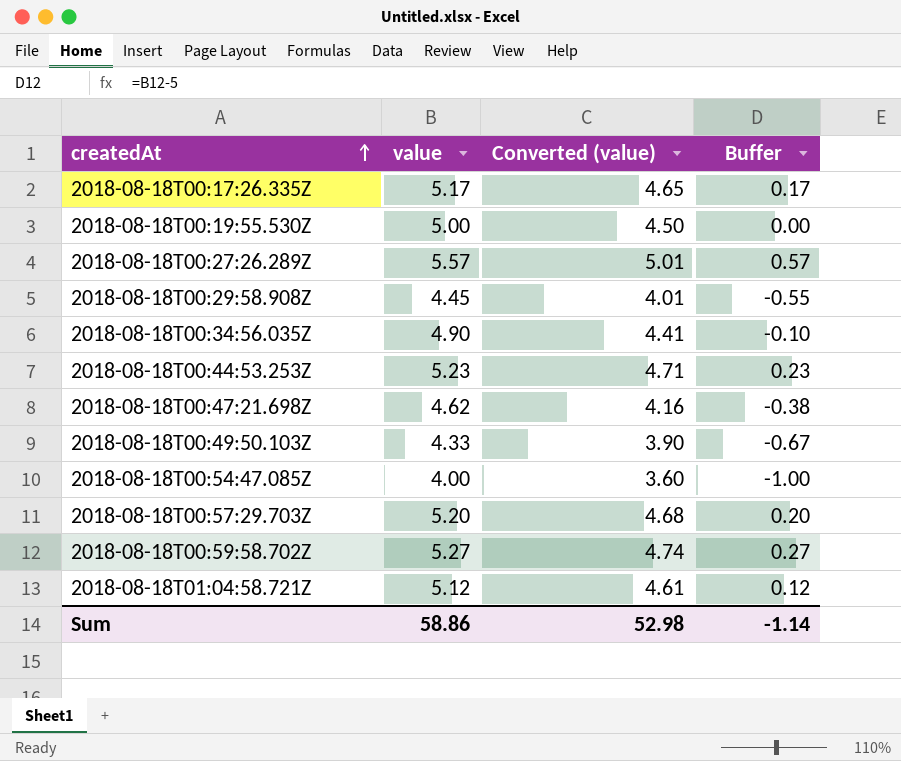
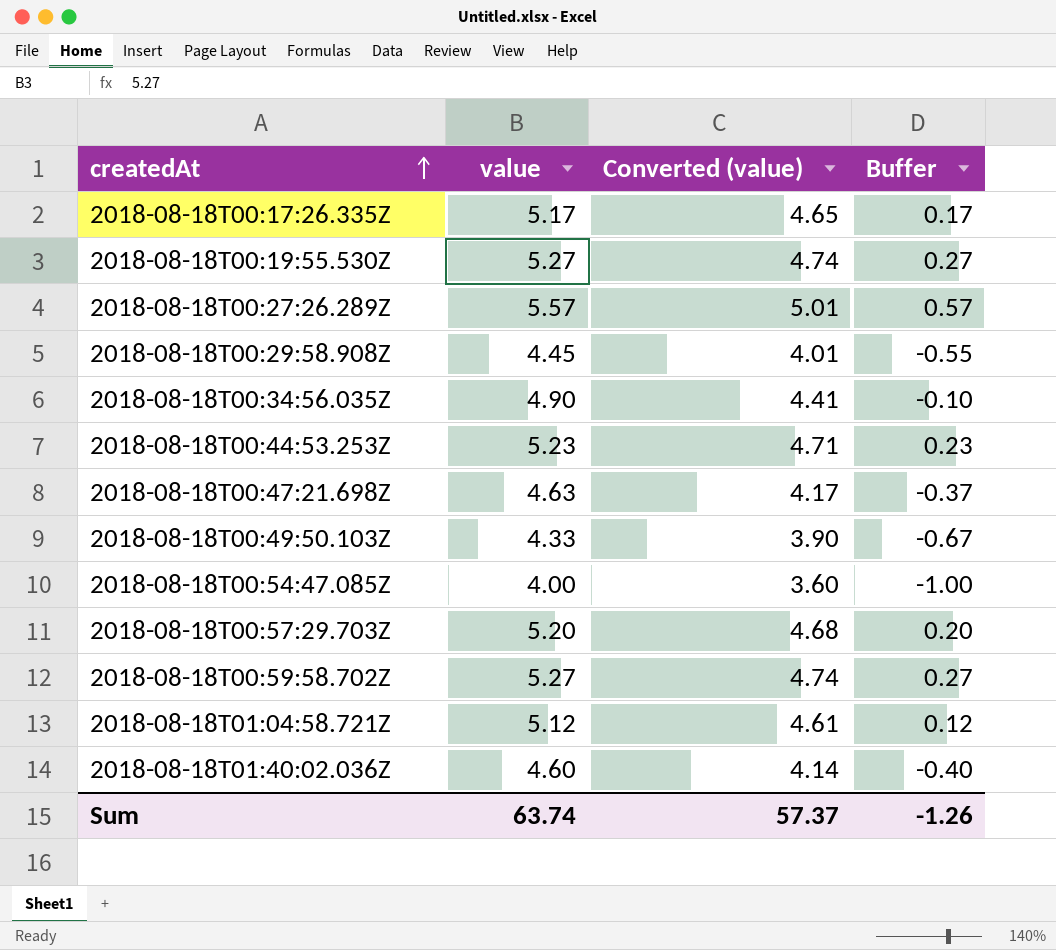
2018-08-18T00:19:55.530Z | value: 5.00 -> 5.27
2018-08-18T00:19:55.530Z | Converted (value): 4.50 -> 4.74
2018-08-18T00:19:55.530Z | Buffer: 0.00 -> 0.27
2018-08-18T00:47:21.698Z | value: 4.62 -> 4.63
2018-08-18T00:47:21.698Z | Converted (value): 4.16 -> 4.17
2018-08-18T00:47:21.698Z | Buffer: -0.38 -> -0.37
row 2018-08-18T01:40:02.036Z: none -> 4.60 | 4.14 | -0.40
Sum | value: 58.86 -> 63.74
Sum | Converted (value): 52.98 -> 57.37
Sum | Buffer: -1.14 -> -1.26

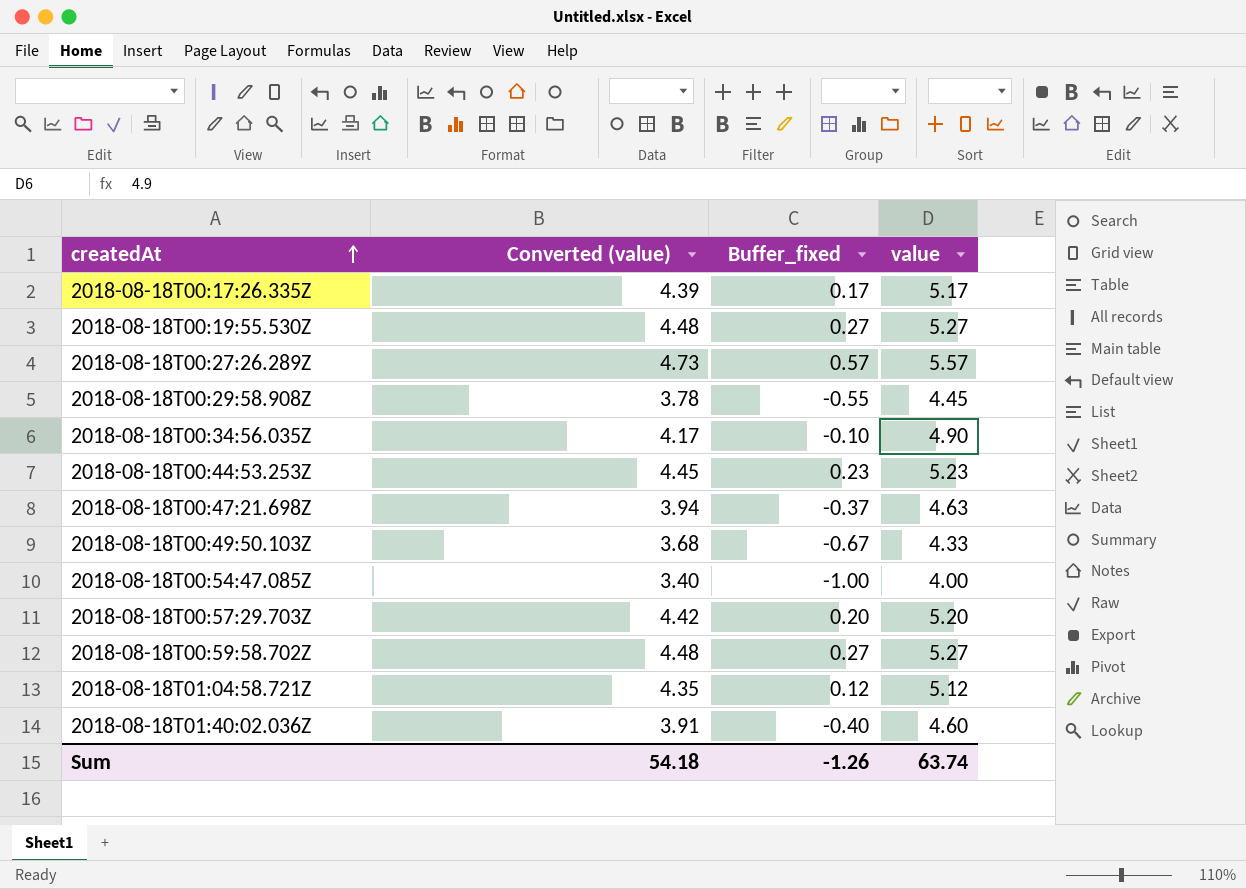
column Converted (value) | formula: [value] * 0.9 -> [value] * 0.85
column name: Buffer -> Buffer_fixed
column value | position: 2 -> 4
Sum | Converted (value): 57.37 -> 54.18

